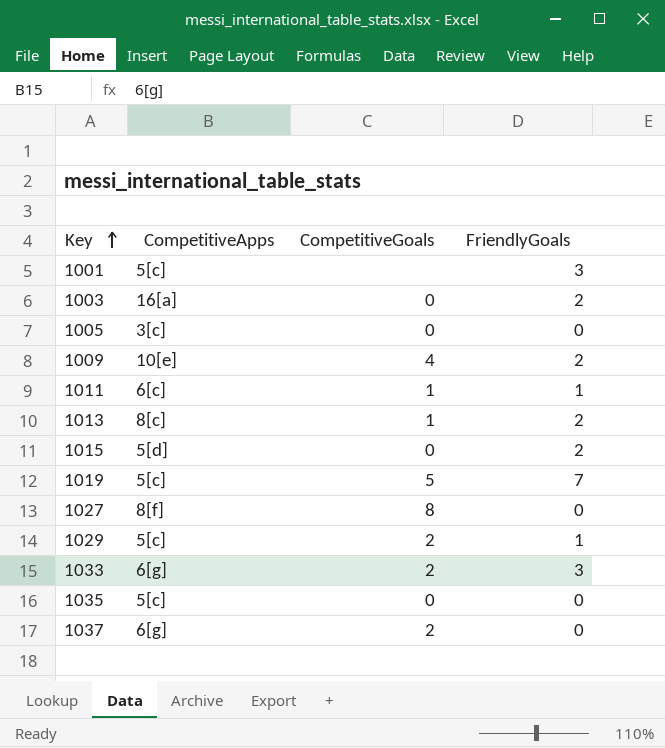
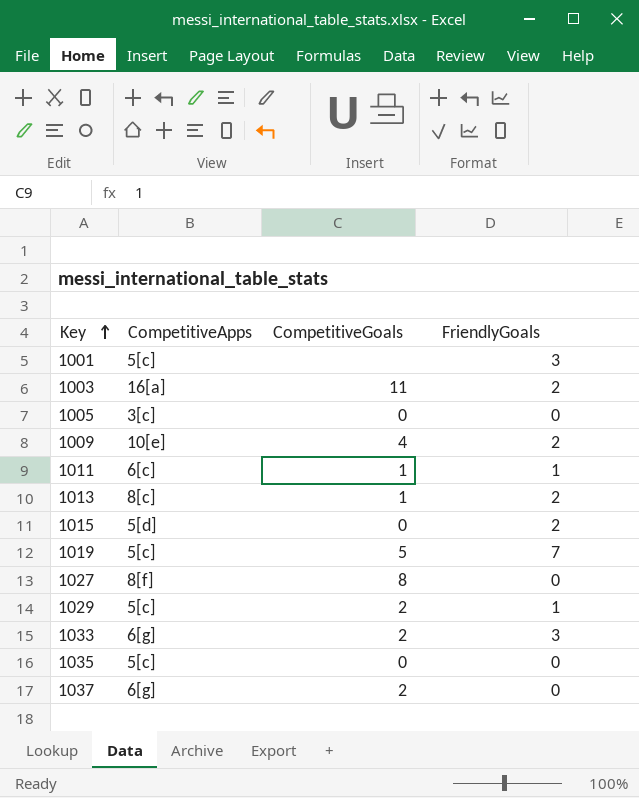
1003 | CompetitiveGoals: 0 -> 11

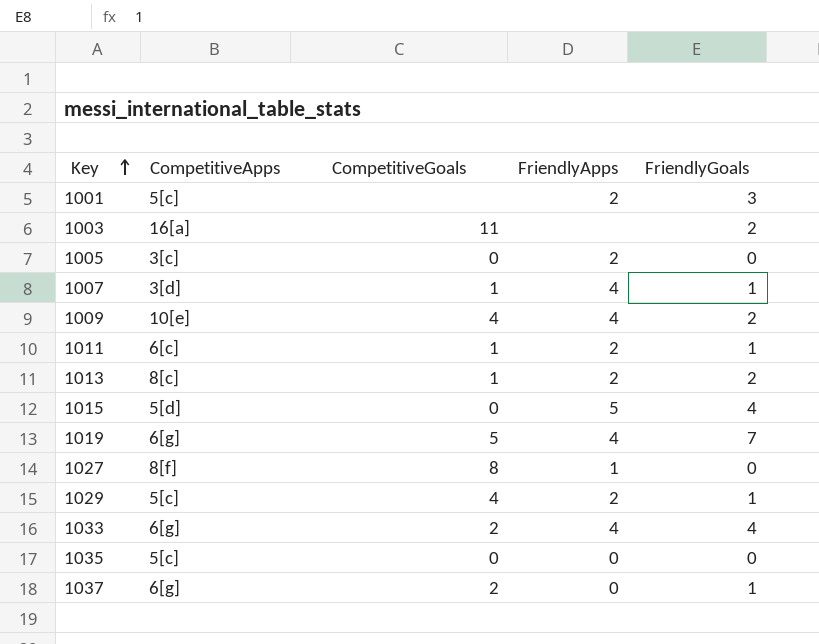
column FriendlyApps | position: none -> 4
row 1007: none -> 3[d] | 1 | 4 | 1
1015 | FriendlyGoals: 2 -> 4
1019 | CompetitiveApps: 5[c] -> 6[g]
1029 | CompetitiveGoals: 2 -> 4
1033 | FriendlyGoals: 3 -> 4
1037 | FriendlyGoals: 0 -> 1

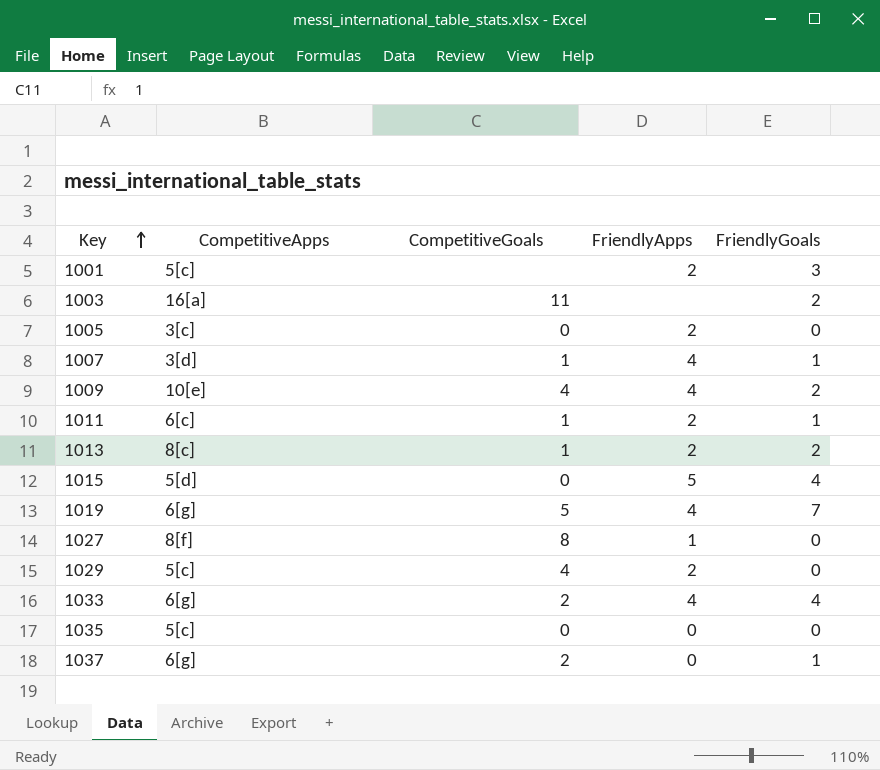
1029 | FriendlyGoals: 1 -> 0

